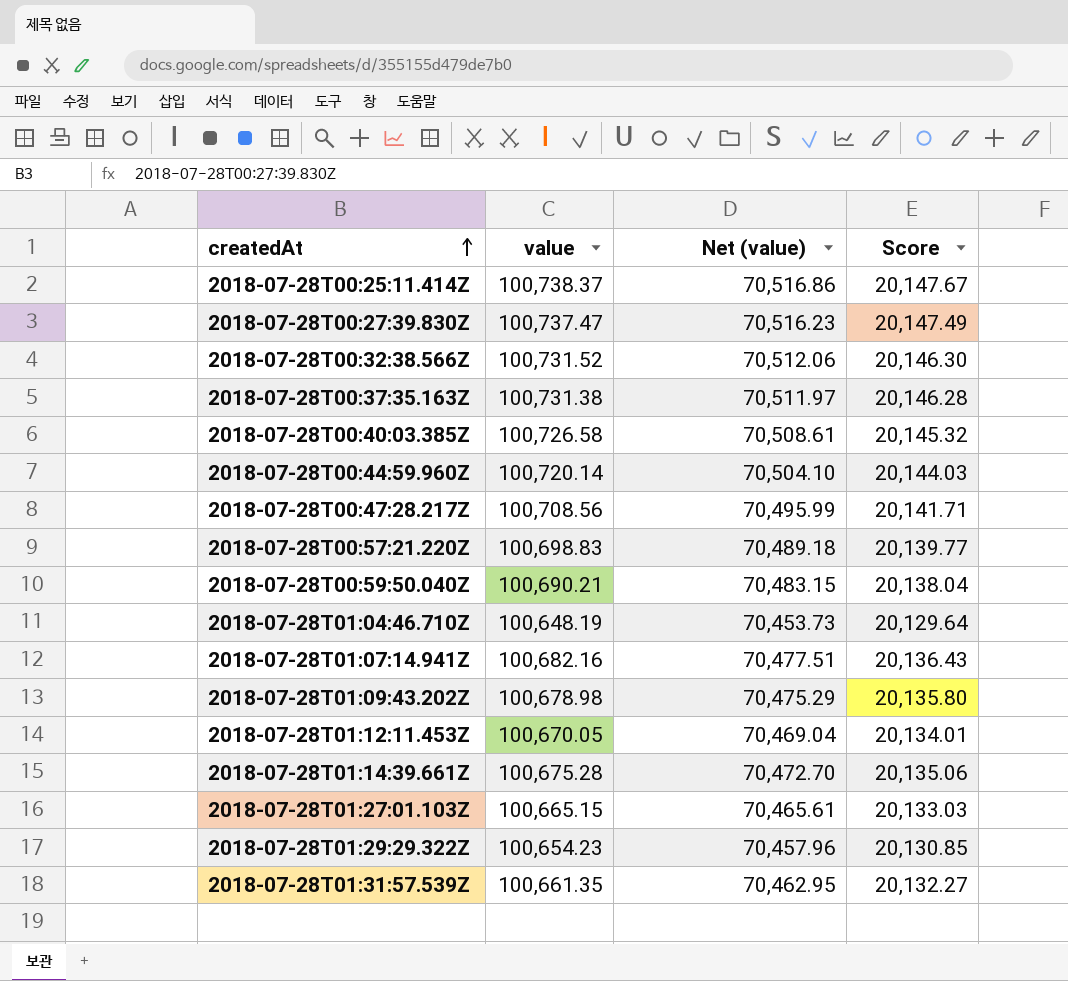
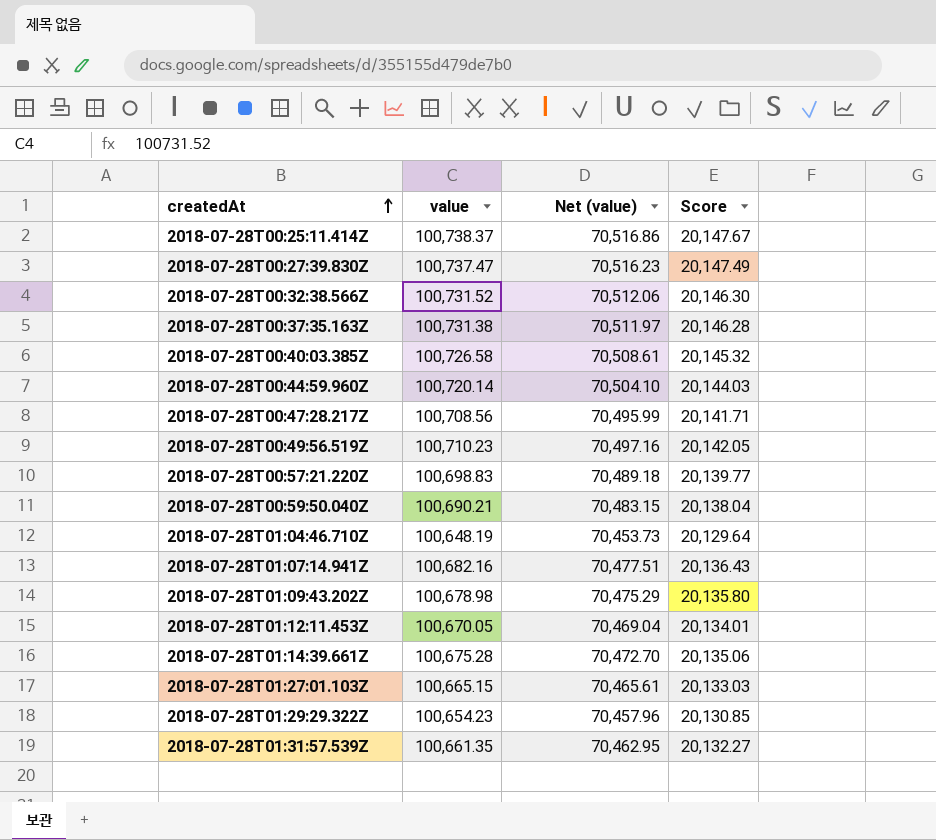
row 2018-07-28T00:49:56.519Z: none -> 100,710.23 | 70,497.16 | 20,142.05

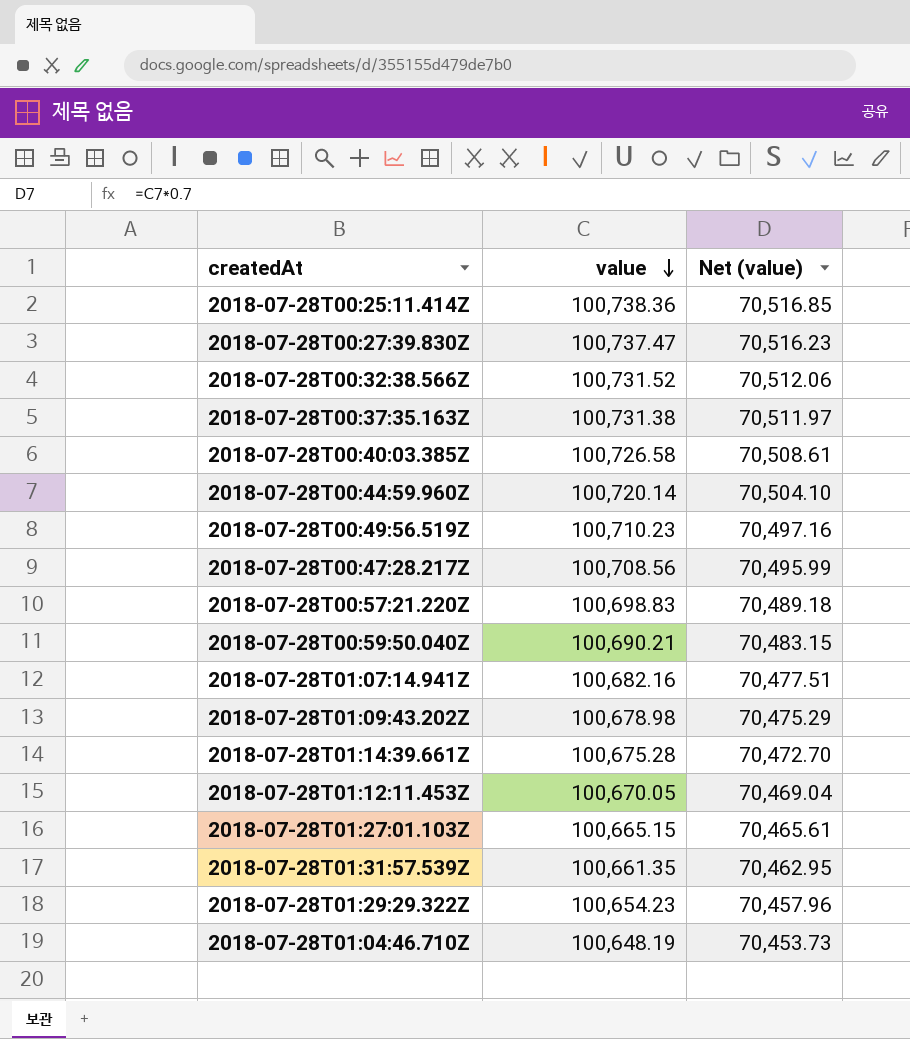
row order: createdAt ascending -> value descending
column Score | formula: [value] * 0.2 -> none
2018-07-28T00:25:11.414Z | value: 100,738.37 -> 100,738.36
2018-07-28T00:25:11.414Z | Net (value): 70,516.86 -> 70,516.85

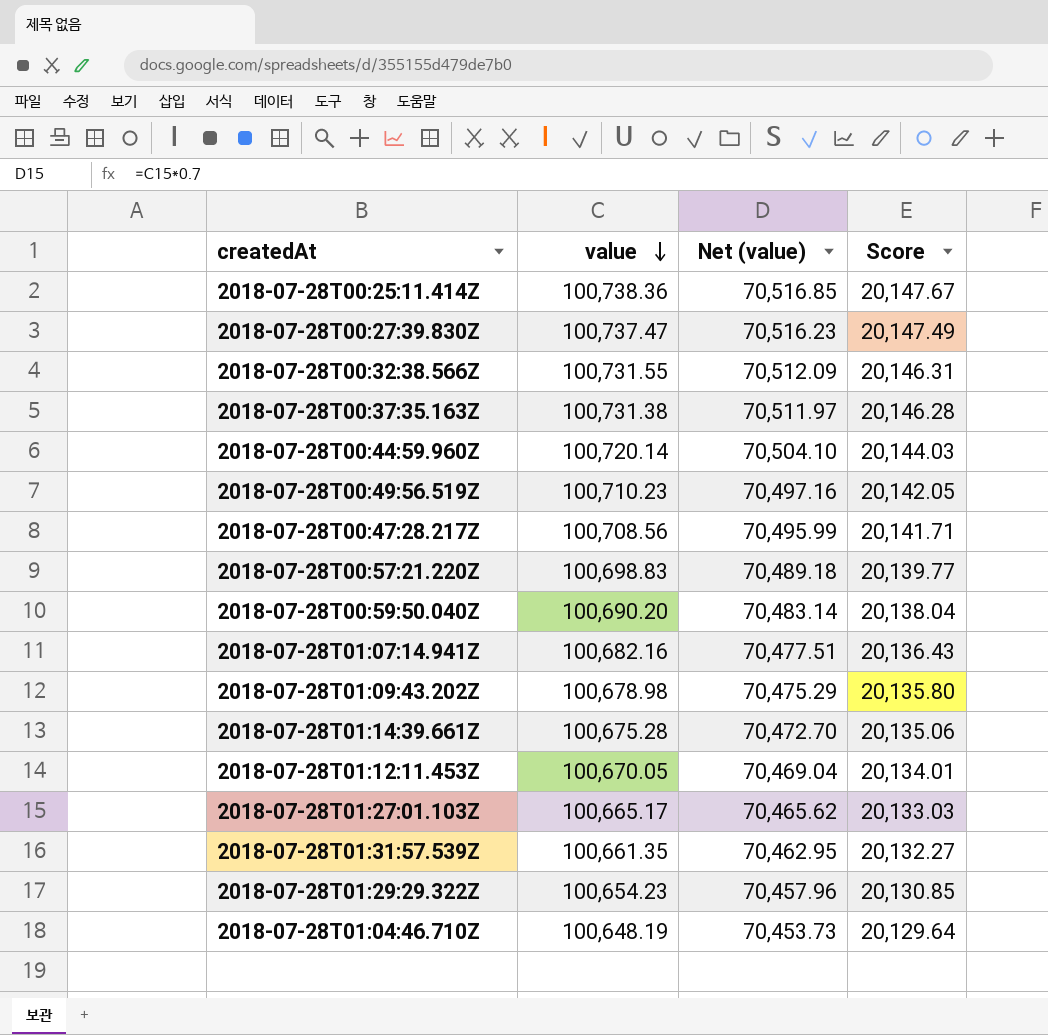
column Score | formula: none -> [value] * 0.2
row 2018-07-28T00:40:03.385Z: 100,726.58 | 70,508.61 -> none
2018-07-28T00:32:38.566Z | value: 100,731.52 -> 100,731.55
2018-07-28T00:32:38.566Z | Net (value): 70,512.06 -> 70,512.09
2018-07-28T00:59:50.040Z | value: 100,690.21 -> 100,690.20
2018-07-28T00:59:50.040Z | Net (value): 70,483.15 -> 70,483.14
2018-07-28T01:27:01.103Z | value: 100,665.15 -> 100,665.17
2018-07-28T01:27:01.103Z | Net (value): 70,465.61 -> 70,465.62

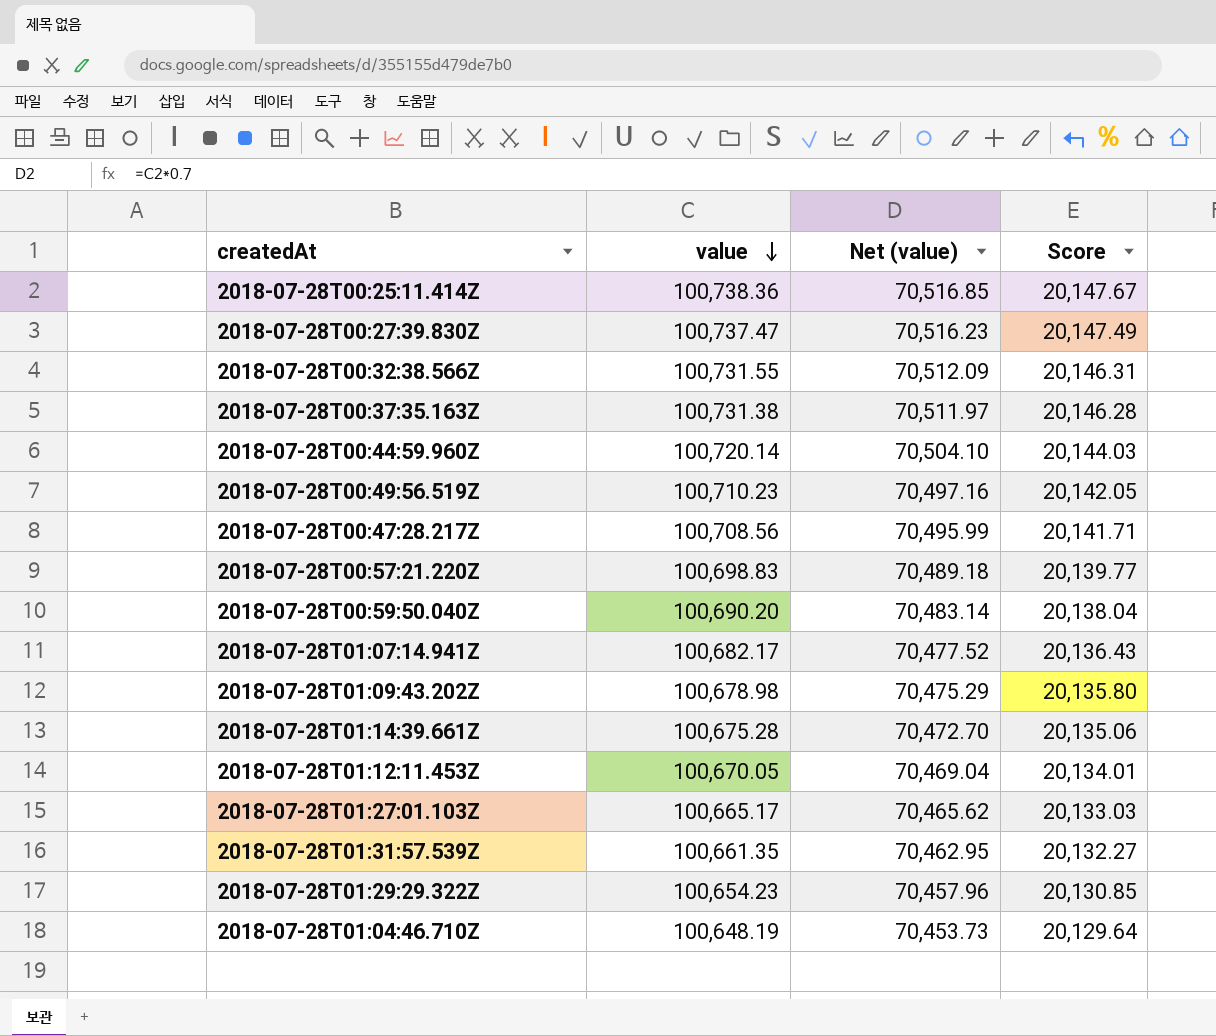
2018-07-28T01:07:14.941Z | value: 100,682.16 -> 100,682.17
2018-07-28T01:07:14.941Z | Net (value): 70,477.51 -> 70,477.52

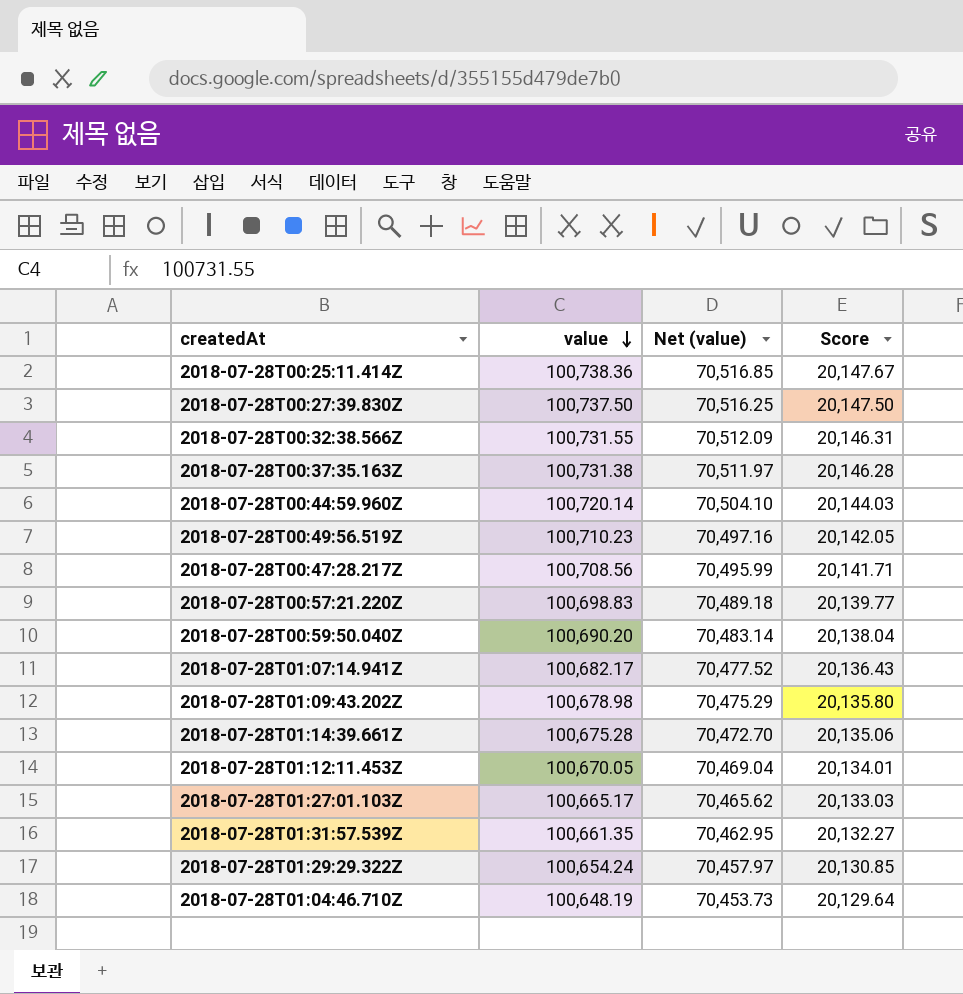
2018-07-28T00:27:39.830Z | value: 100,737.47 -> 100,737.50
2018-07-28T00:27:39.830Z | Net (value): 70,516.23 -> 70,516.25
2018-07-28T00:27:39.830Z | Score: 20,147.49 -> 20,147.50
2018-07-28T01:29:29.322Z | value: 100,654.23 -> 100,654.24
2018-07-28T01:29:29.322Z | Net (value): 70,457.96 -> 70,457.97

